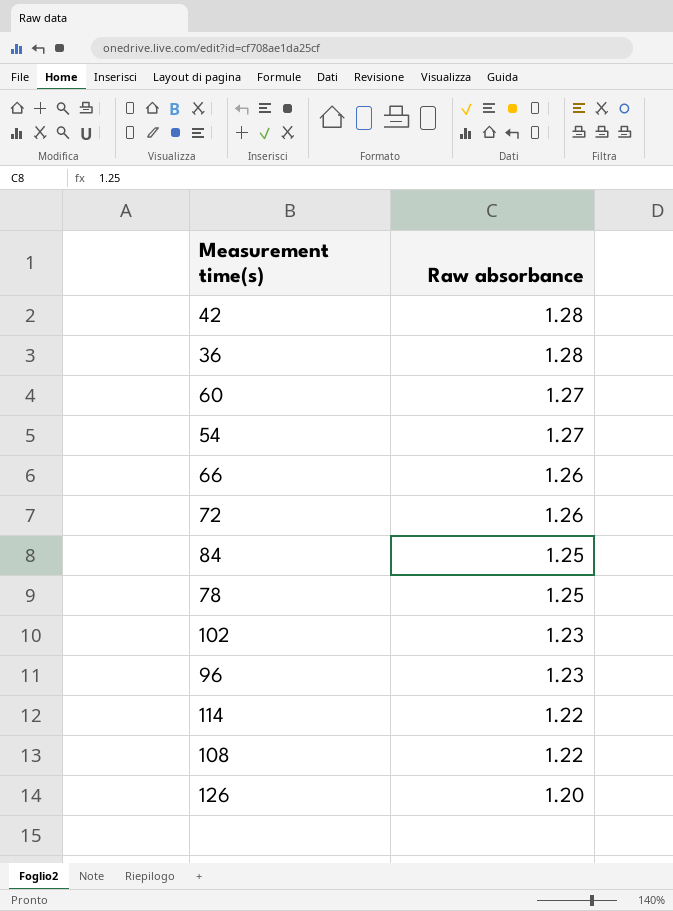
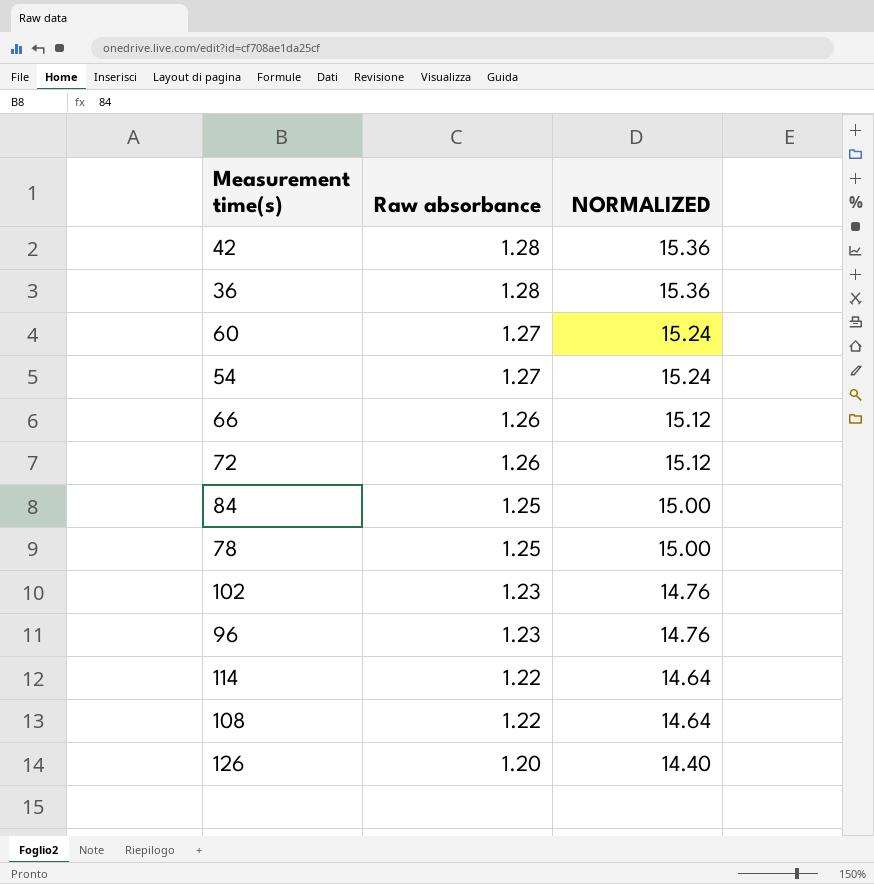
column NORMALIZED | formula: none -> [Raw absorbance] * 12

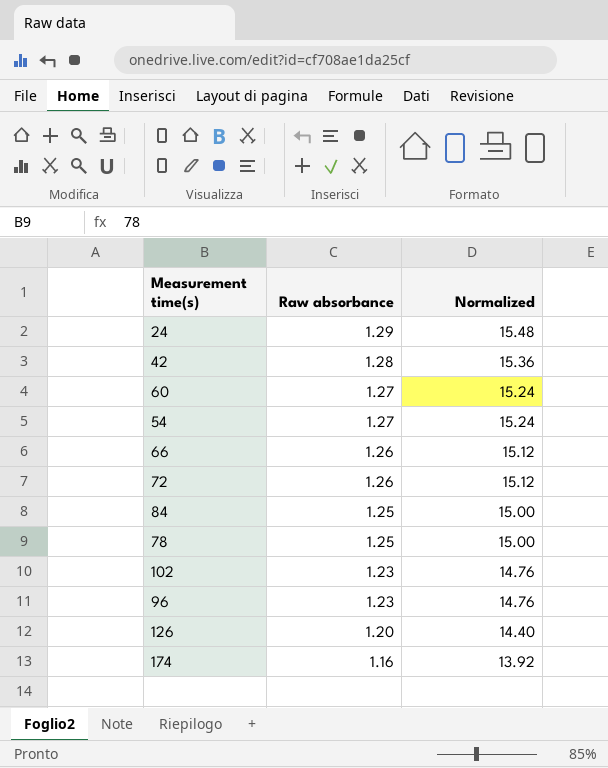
column name: NORMALIZED -> Normalized
row 36: 1.28 | 15.36 -> none
row 114: 1.22 | 14.64 -> none
row 108: 1.22 | 14.64 -> none
row 24: none -> 1.29 | 15.48
row 174: none -> 1.16 | 13.92

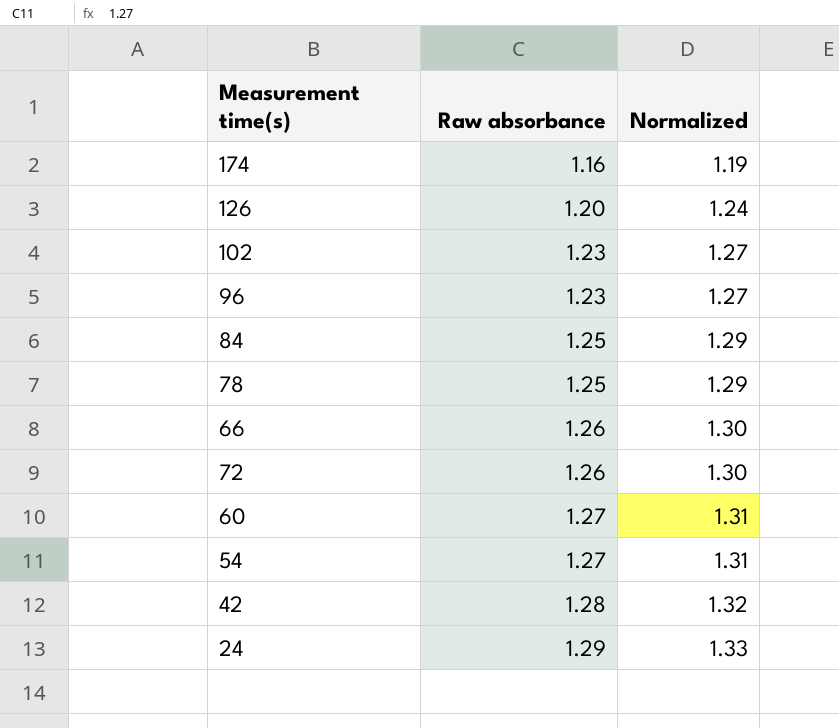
row order: Raw absorbance descending -> Raw absorbance ascending
column Normalized | formula: [Raw absorbance] * 12 -> [Raw absorbance] * 1.03

